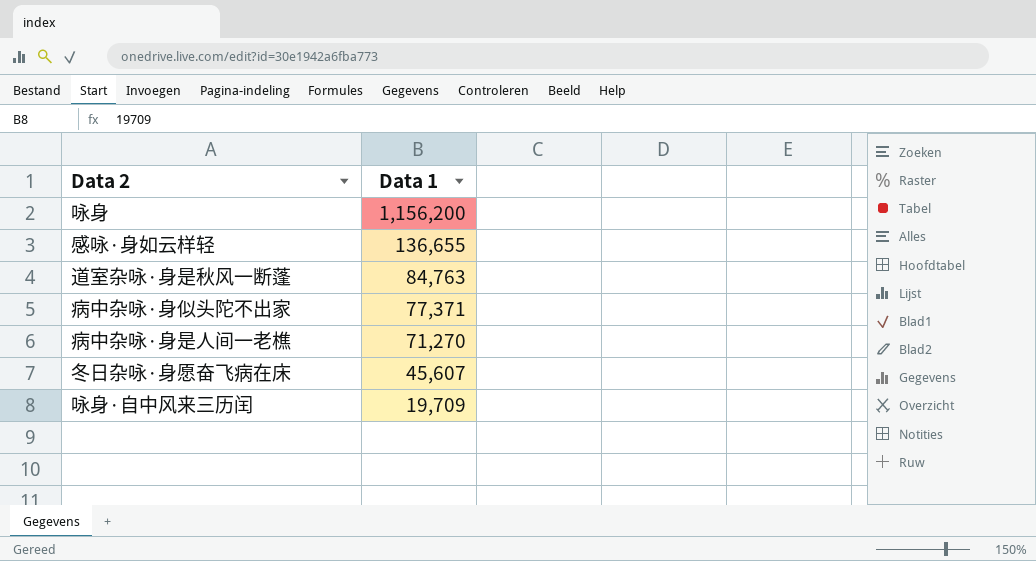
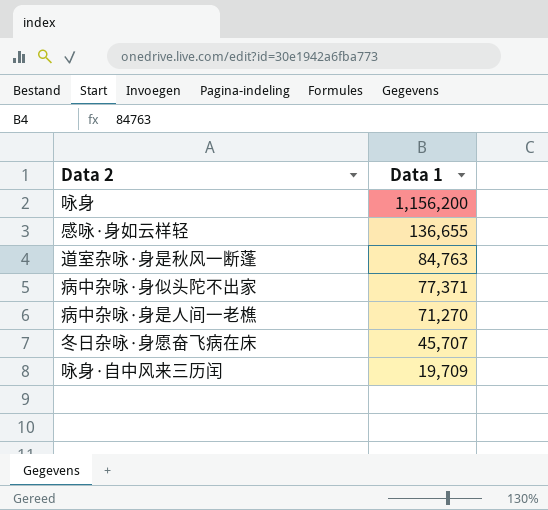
冬日杂咏·身愿奋飞病在床 | Data 1: 45,607 -> 45,707

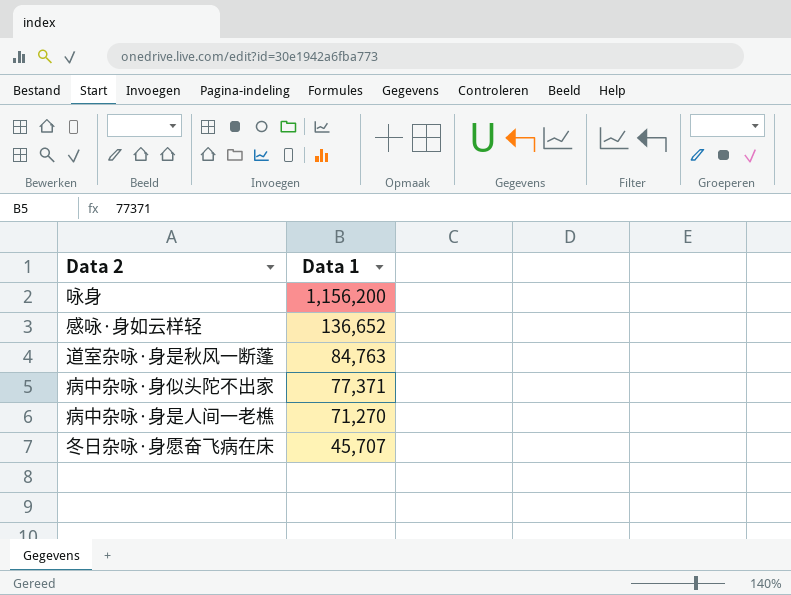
row 咏身·自中风来三历闰: 19,709 -> none
感咏·身如云样轻 | Data 1: 136,655 -> 136,652

